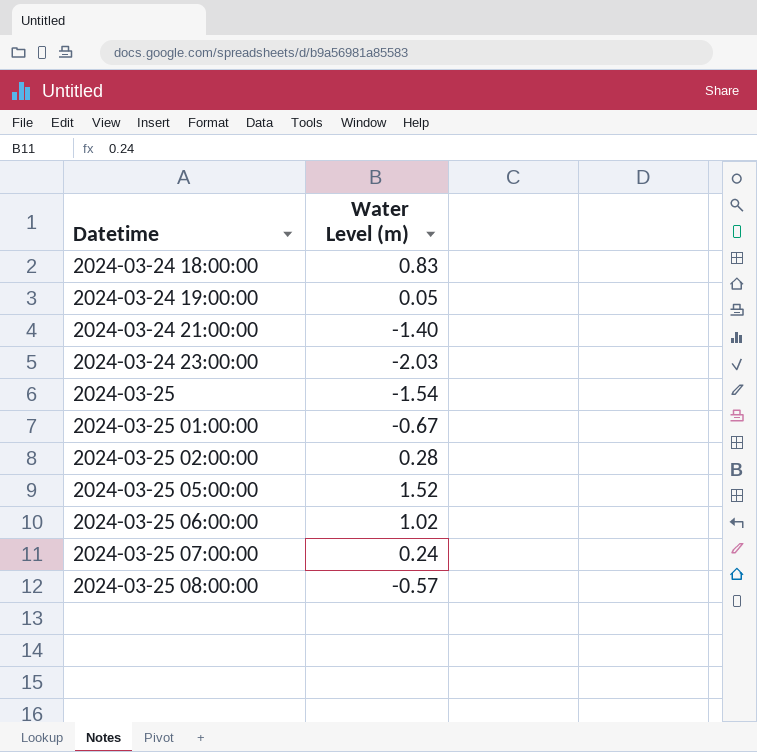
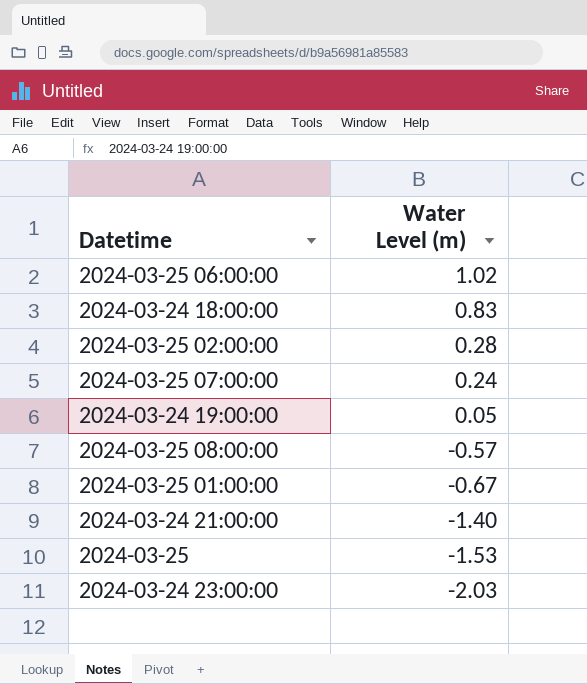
row order: Datetime ascending -> Water Level (m) descending
row 2024-03-25 05:00:00: 1.52 -> none
2024-03-25 | Water Level (m): -1.54 -> -1.53

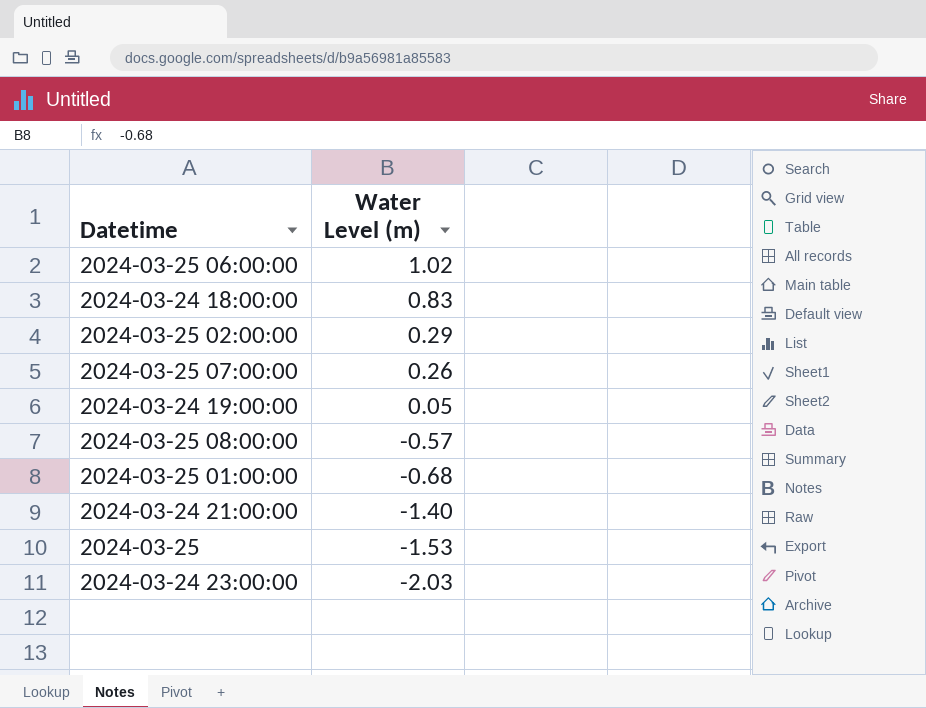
2024-03-25 02:00:00 | Water Level (m): 0.28 -> 0.29
2024-03-25 07:00:00 | Water Level (m): 0.24 -> 0.26
2024-03-25 01:00:00 | Water Level (m): -0.67 -> -0.68

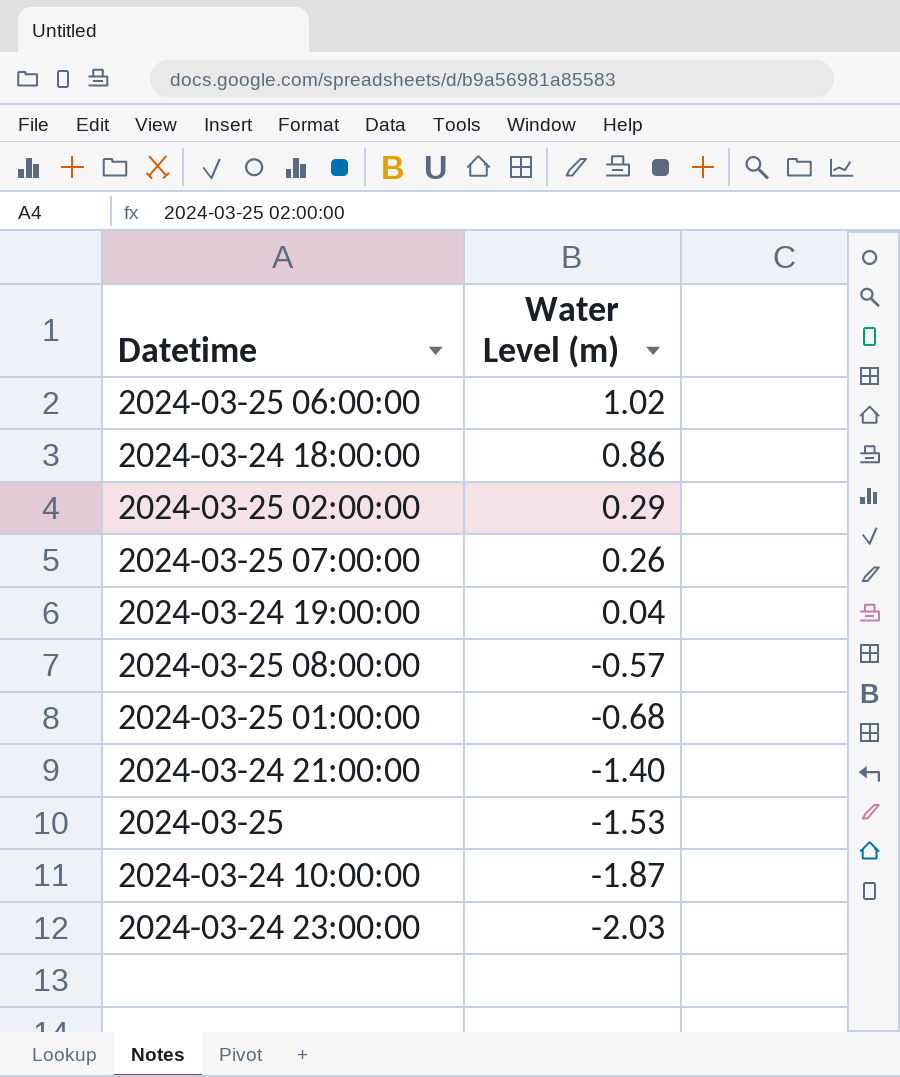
2024-03-24 18:00:00 | Water Level (m): 0.83 -> 0.86
2024-03-24 19:00:00 | Water Level (m): 0.05 -> 0.04
row 2024-03-24 10:00:00: none -> -1.87

